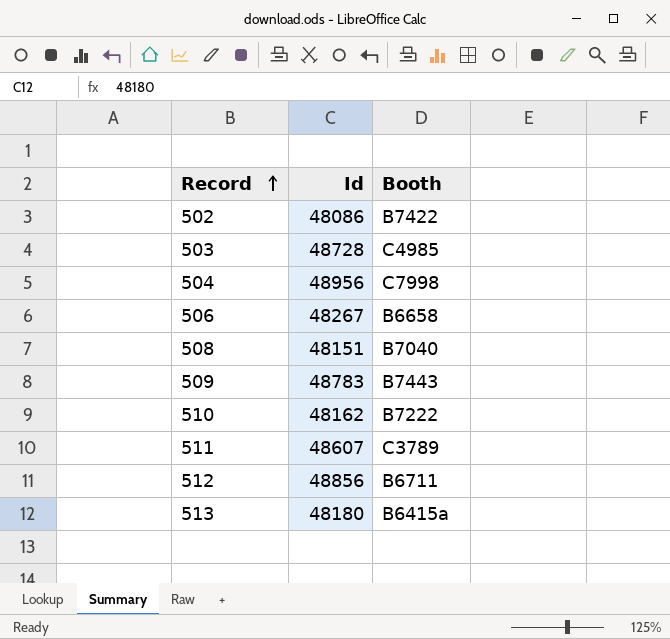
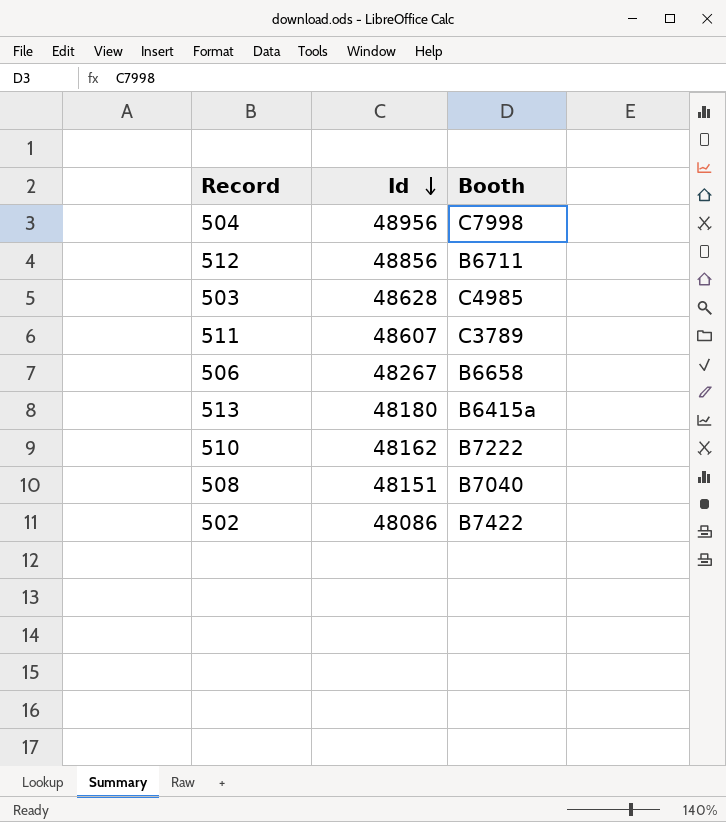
row order: Record ascending -> Id descending
row 509: 48783 | B7443 -> none
503 | Id: 48728 -> 48628

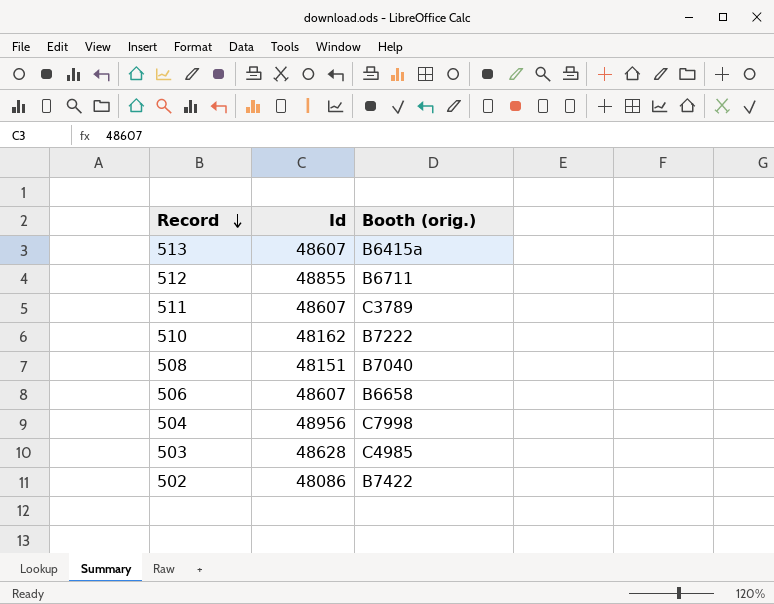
row order: Id descending -> Record descending
column name: Booth -> Booth (orig.)
513 | Id: 48180 -> 48607
512 | Id: 48856 -> 48855
506 | Id: 48267 -> 48607

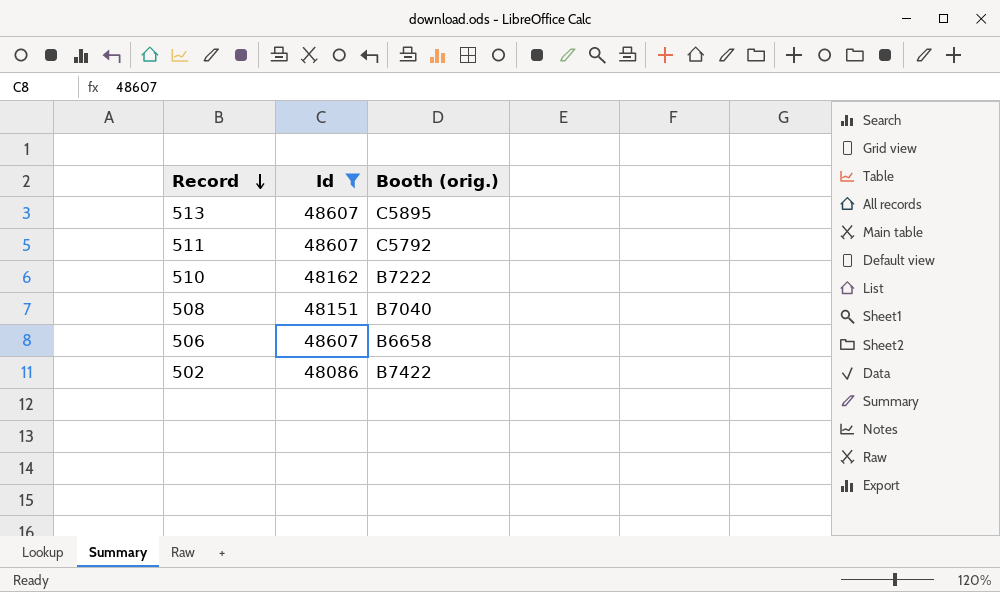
filter: none -> Id <= 48607
513 | Booth (orig.): B6415a -> C5895
511 | Booth (orig.): C3789 -> C5792

